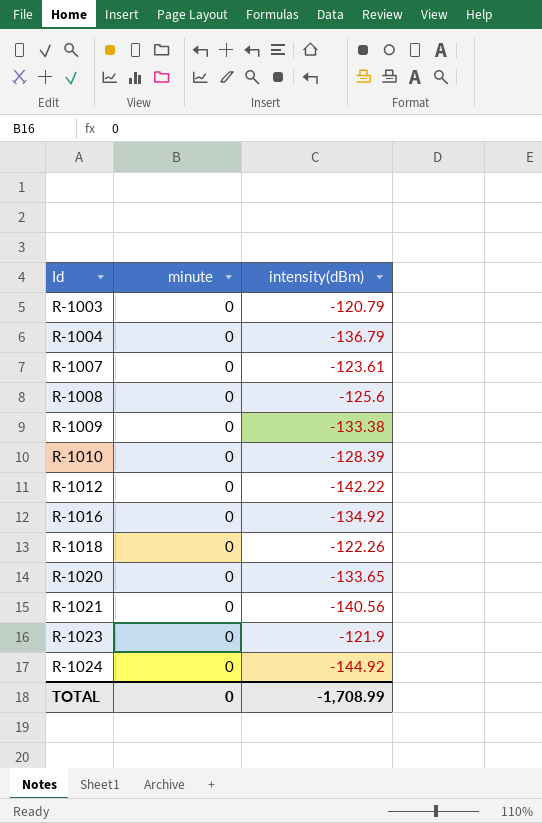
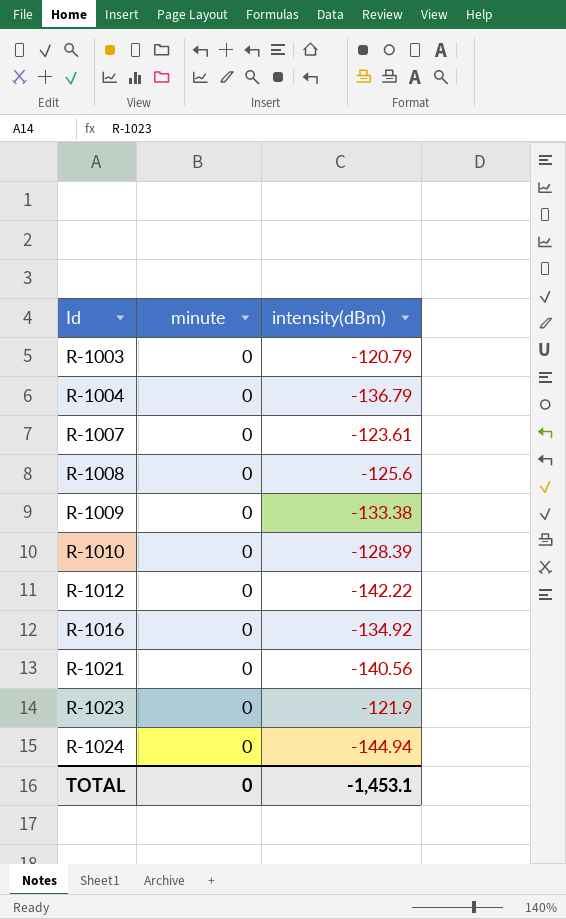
row R-1018: 0 | -122.26 -> none
row R-1020: 0 | -133.65 -> none
R-1024 | intensity(dBm): -144.92 -> -144.94
TOTAL | intensity(dBm): -1,708.99 -> -1,453.1

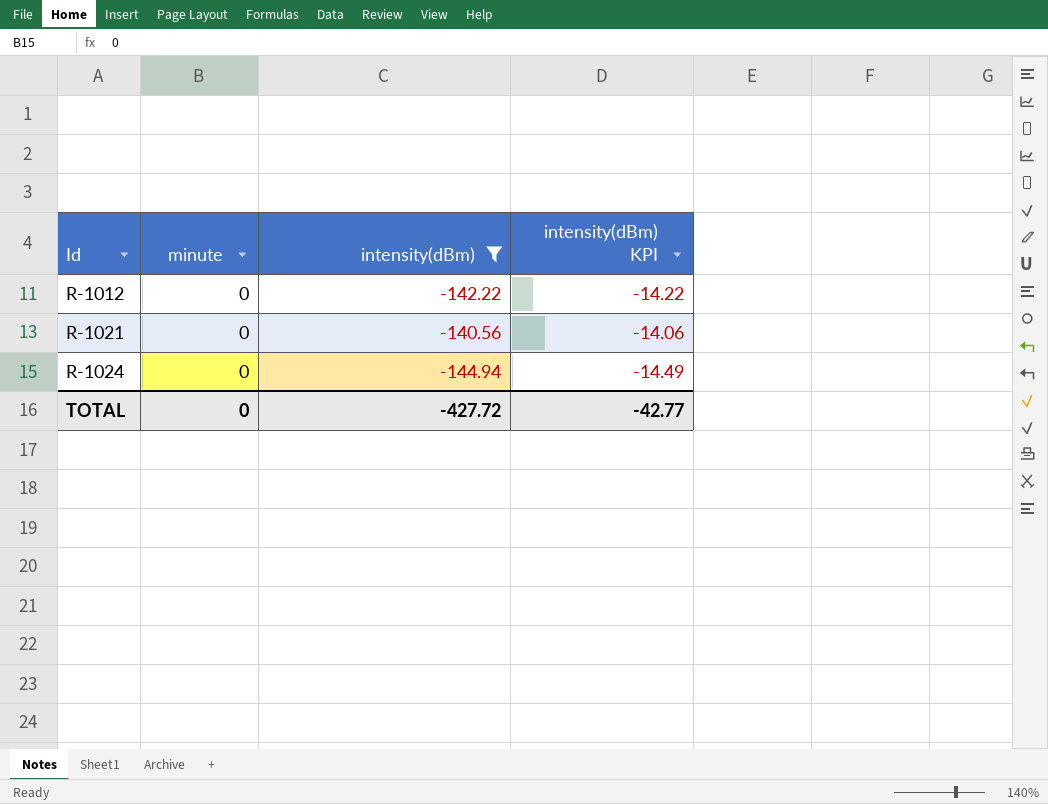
filter: none -> intensity(dBm) <= -140.56
column intensity(dBm) KPI | formula: none -> [intensity(dBm)] * 0.1
TOTAL | intensity(dBm): -1,453.1 -> -427.72

